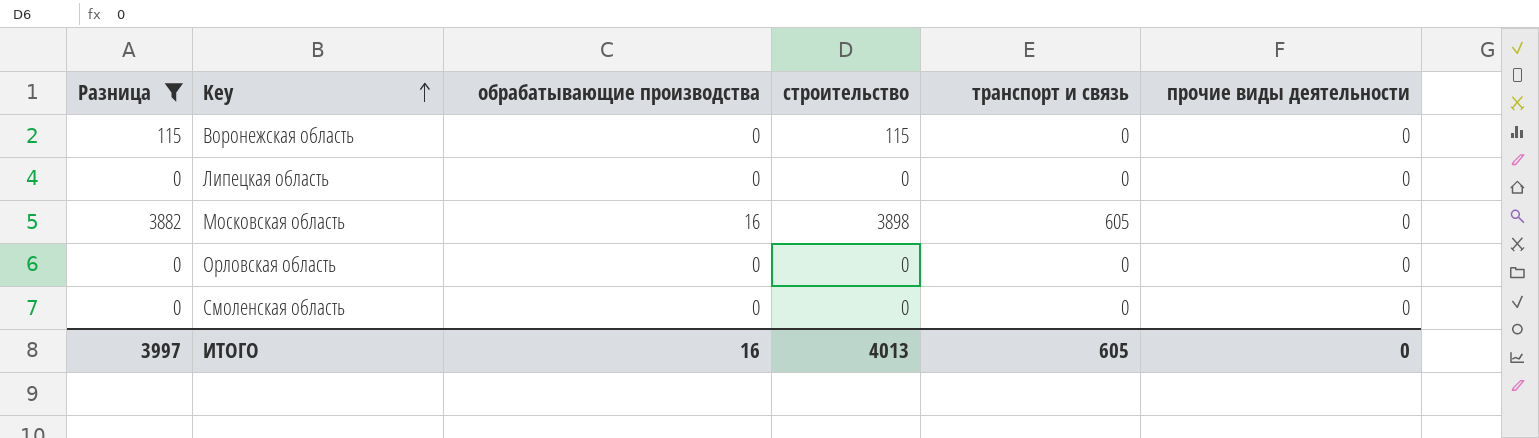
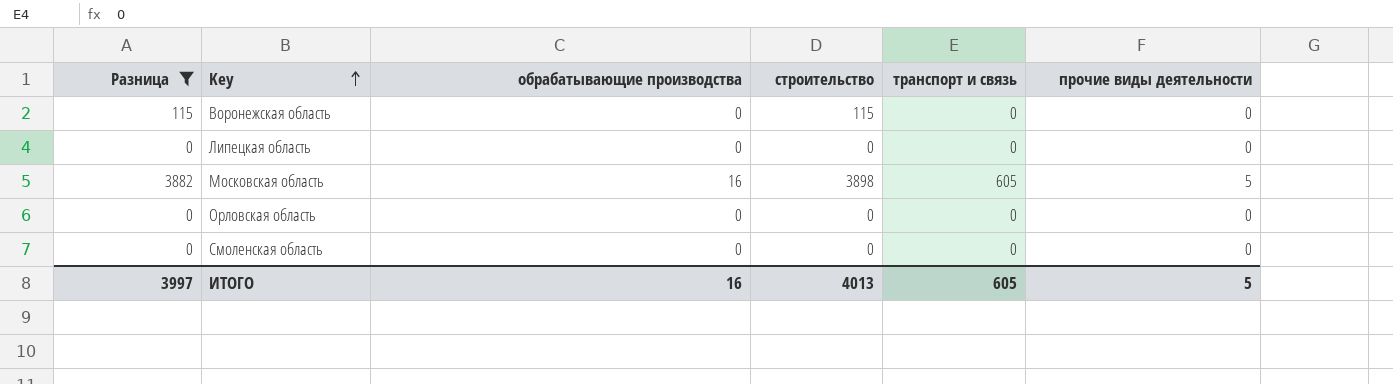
Московская область | прочие виды деятельности: 0 -> 5
ИТОГО | прочие виды деятельности: 0 -> 5

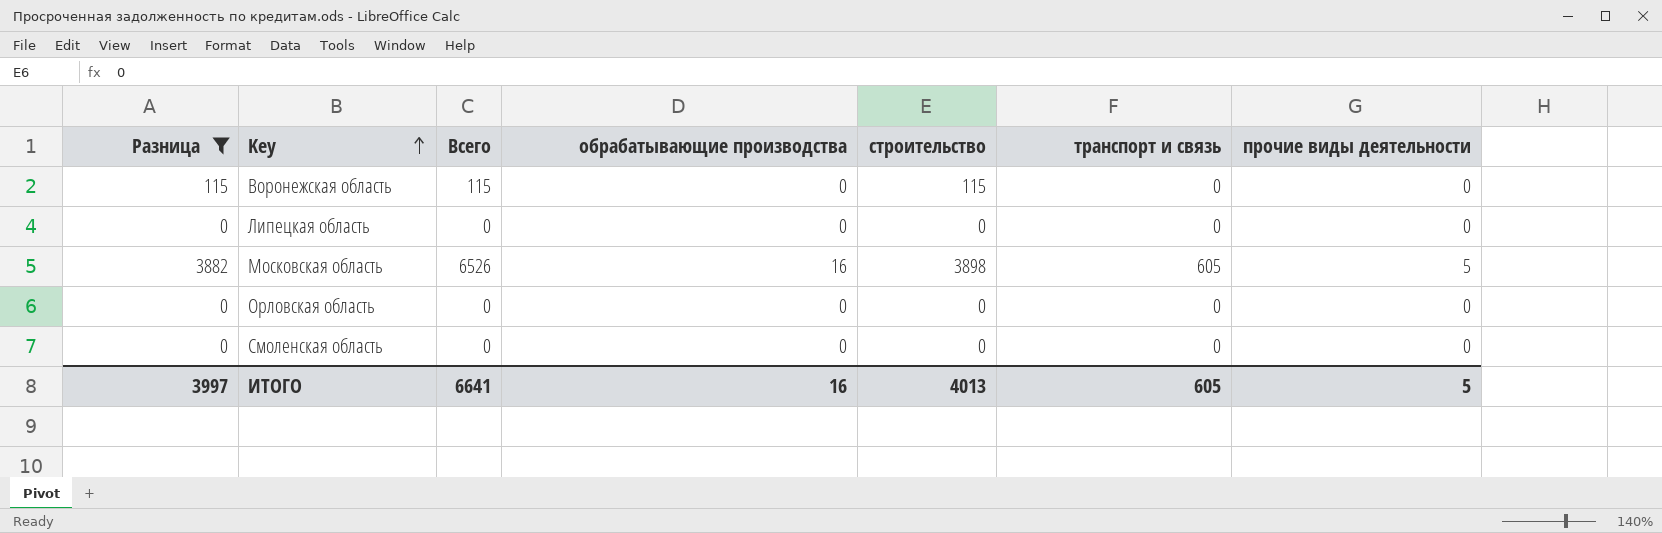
column Всего | position: none -> 3

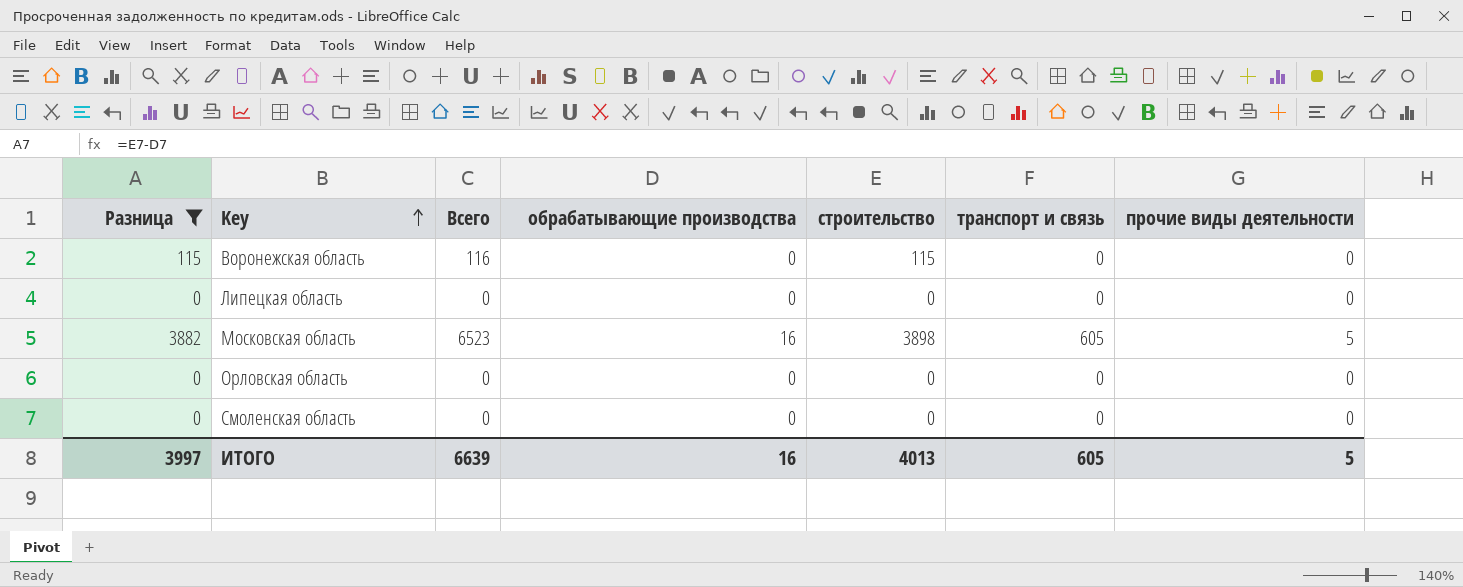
Воронежская область | Всего: 115 -> 116
Московская область | Всего: 6526 -> 6523
ИТОГО | Всего: 6641 -> 6639

